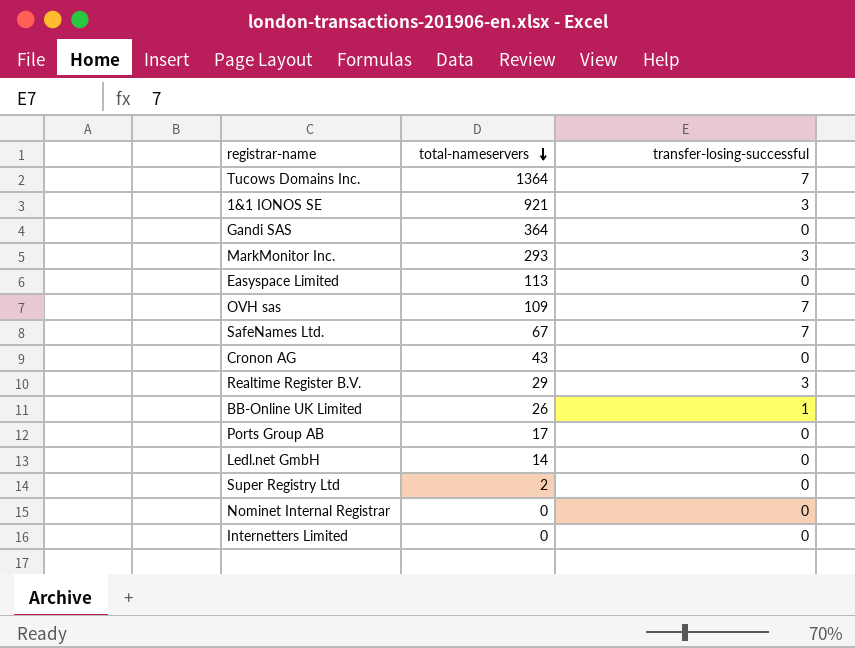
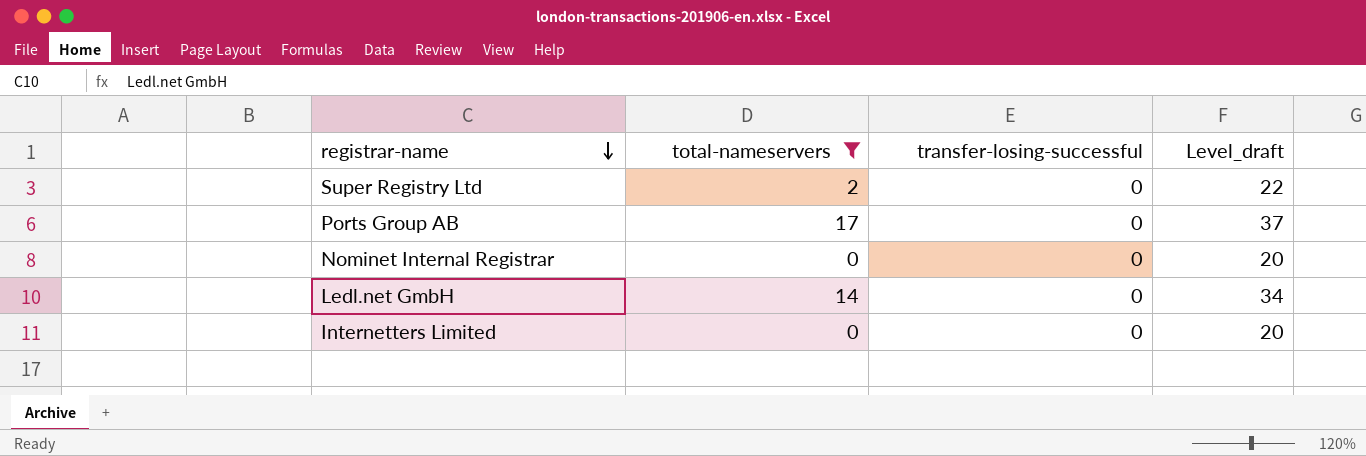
filter: none -> total-nameservers <= 17
row order: total-nameservers descending -> registrar-name descending
column Level_draft | formula: none -> [total-nameservers] + 20

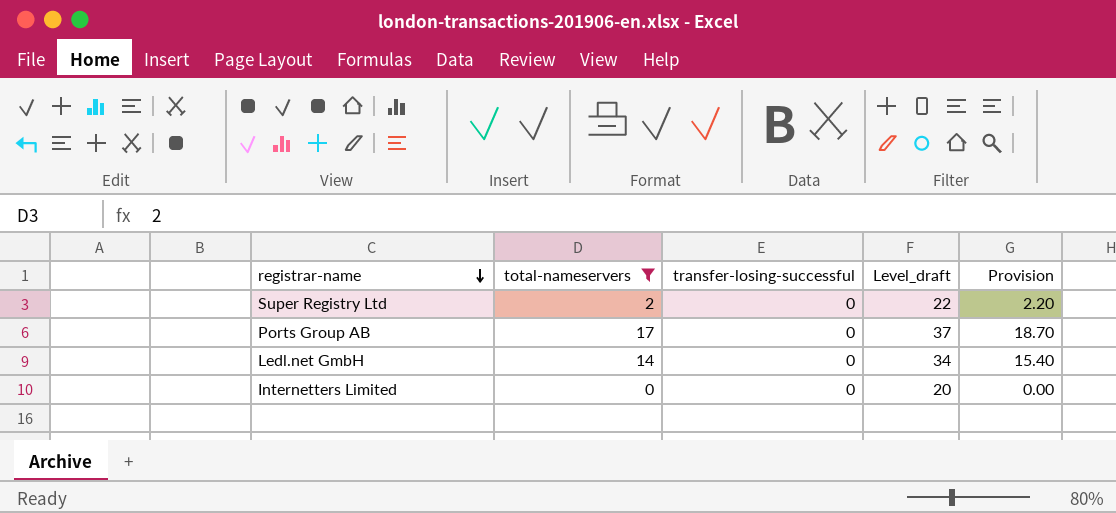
column Provision | formula: none -> [total-nameservers] * 1.1
row Nominet Internal Registrar: 0 | 0 | 20 -> none

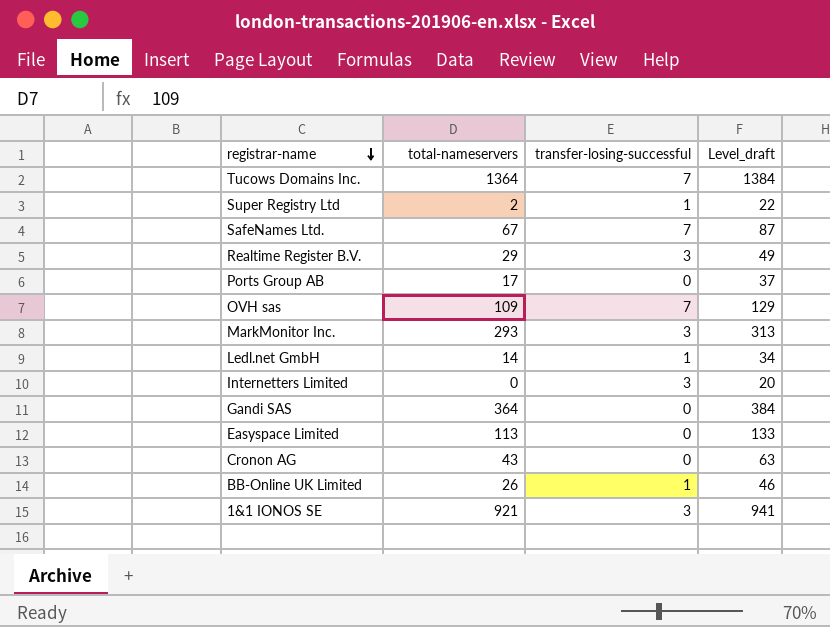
filter: total-nameservers <= 17 -> none
column Provision | formula: [total-nameservers] * 1.1 -> none
Super Registry Ltd | transfer-losing-successful: 0 -> 1
Ledl.net GmbH | transfer-losing-successful: 0 -> 1
Internetters Limited | transfer-losing-successful: 0 -> 3

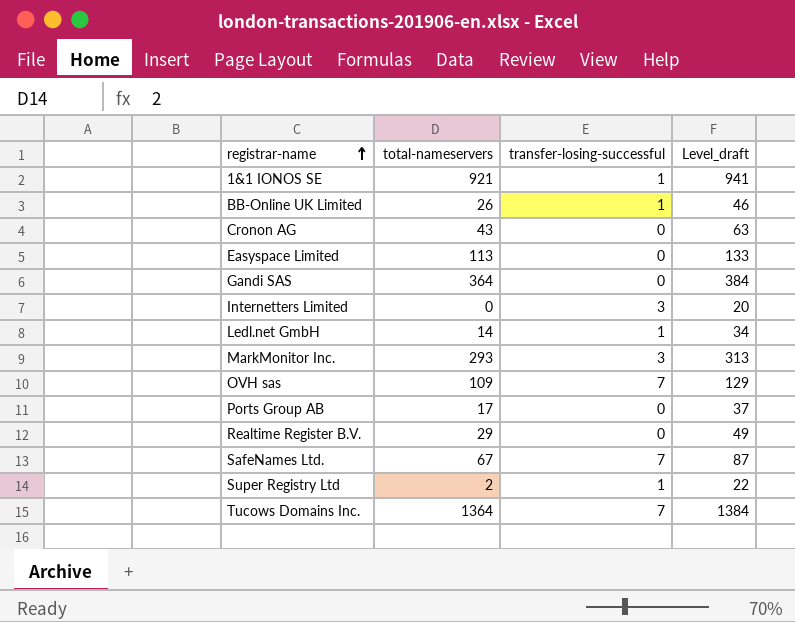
row order: registrar-name descending -> registrar-name ascending
1&1 IONOS SE | transfer-losing-successful: 3 -> 1
Realtime Register B.V. | transfer-losing-successful: 3 -> 0

